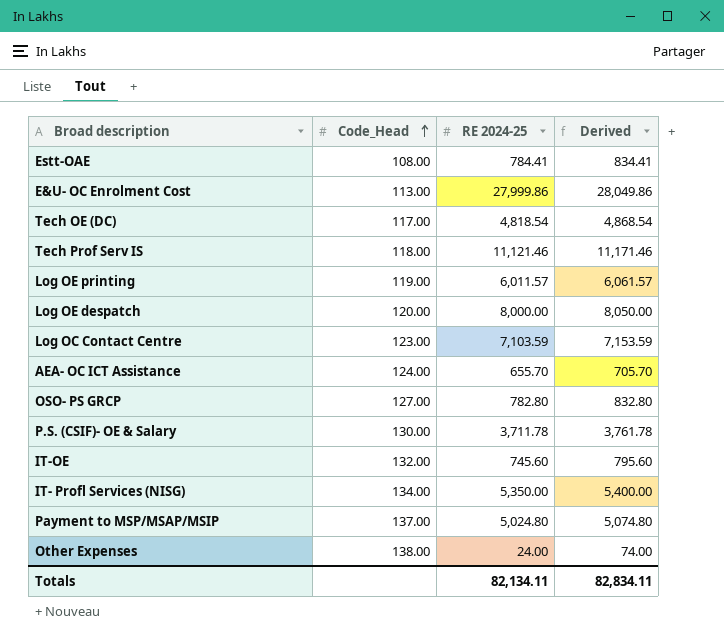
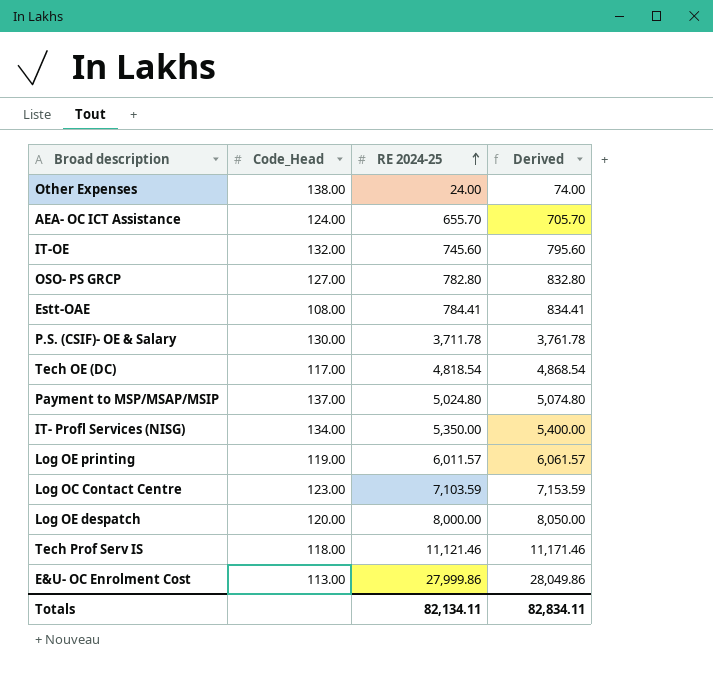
row order: Code_Head ascending -> RE 2024-25 ascending

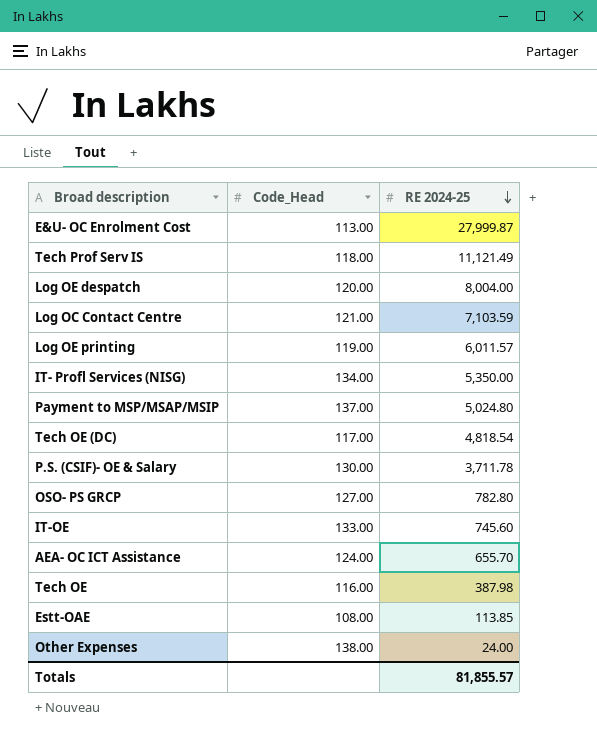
row order: RE 2024-25 ascending -> RE 2024-25 descending
column Derived | formula: [RE 2024-25] + 50 -> none
E&U- OC Enrolment Cost | RE 2024-25: 27,999.86 -> 27,999.87
Tech Prof Serv IS | RE 2024-25: 11,121.46 -> 11,121.49
Log OE despatch | RE 2024-25: 8,000.00 -> 8,004.00
Log OC Contact Centre | Code_Head: 123.00 -> 121.00
IT-OE | Code_Head: 132.00 -> 133.00
row Tech OE: none -> 116.00 | 387.98
Estt-OAE | RE 2024-25: 784.41 -> 113.85
Totals | RE 2024-25: 82,134.11 -> 81,855.57

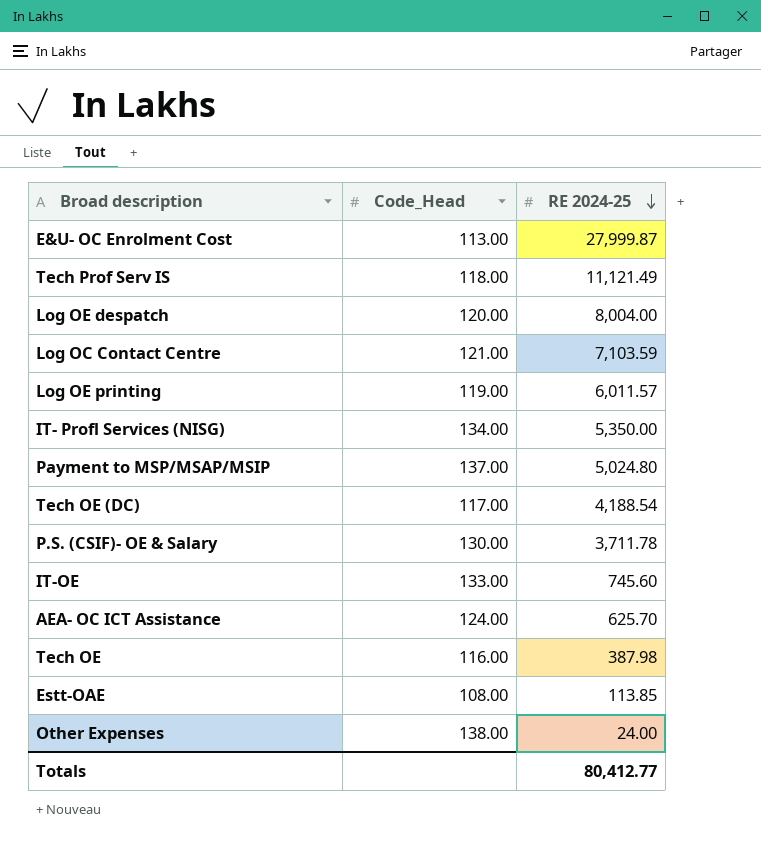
row OSO- PS GRCP: 127.00 | 782.80 -> none
Tech OE (DC) | RE 2024-25: 4,818.54 -> 4,188.54
AEA- OC ICT Assistance | RE 2024-25: 655.70 -> 625.70
Totals | RE 2024-25: 81,855.57 -> 80,412.77

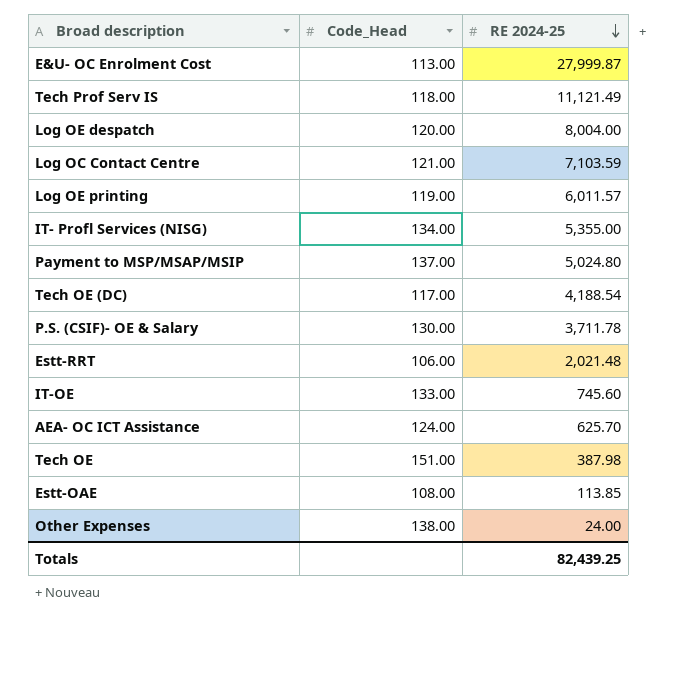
IT- Profl Services (NISG) | RE 2024-25: 5,350.00 -> 5,355.00
row Estt-RRT: none -> 106.00 | 2,021.48
Tech OE | Code_Head: 116.00 -> 151.00
Totals | RE 2024-25: 80,412.77 -> 82,439.25

